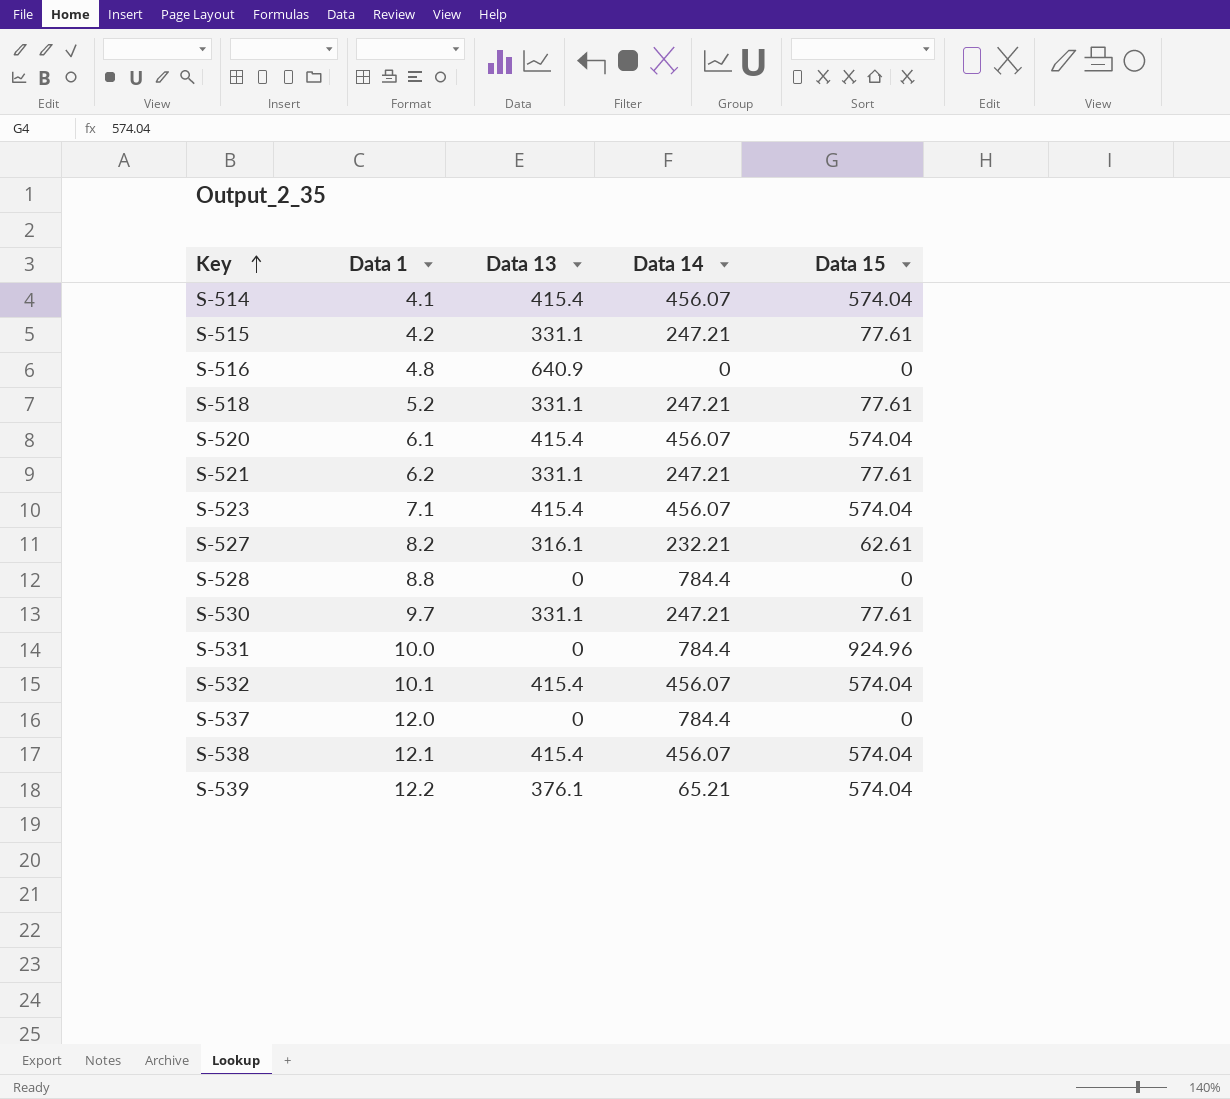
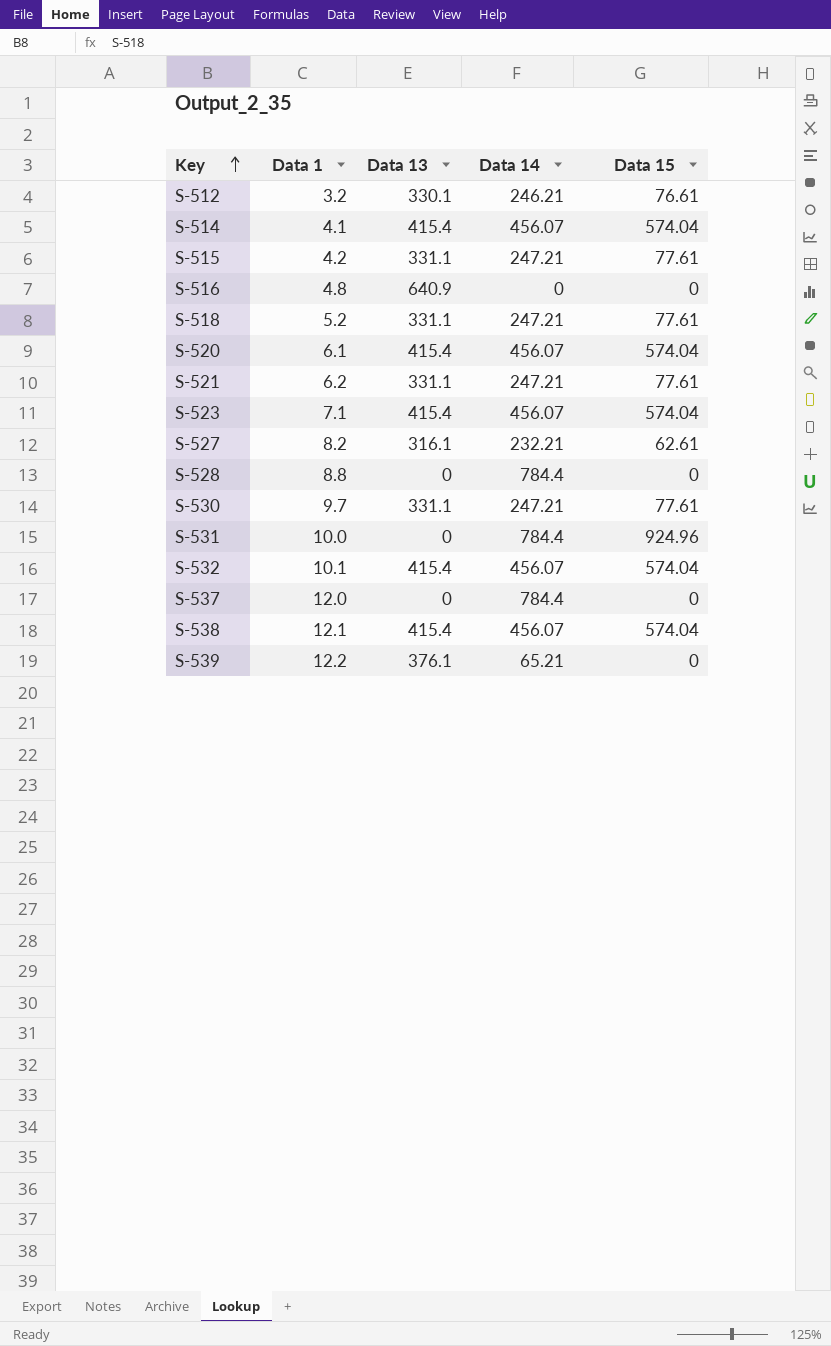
row S-512: none -> 3.2 | 330.1 | 246.21 | 76.61
S-539 | Data 15: 574.04 -> 0

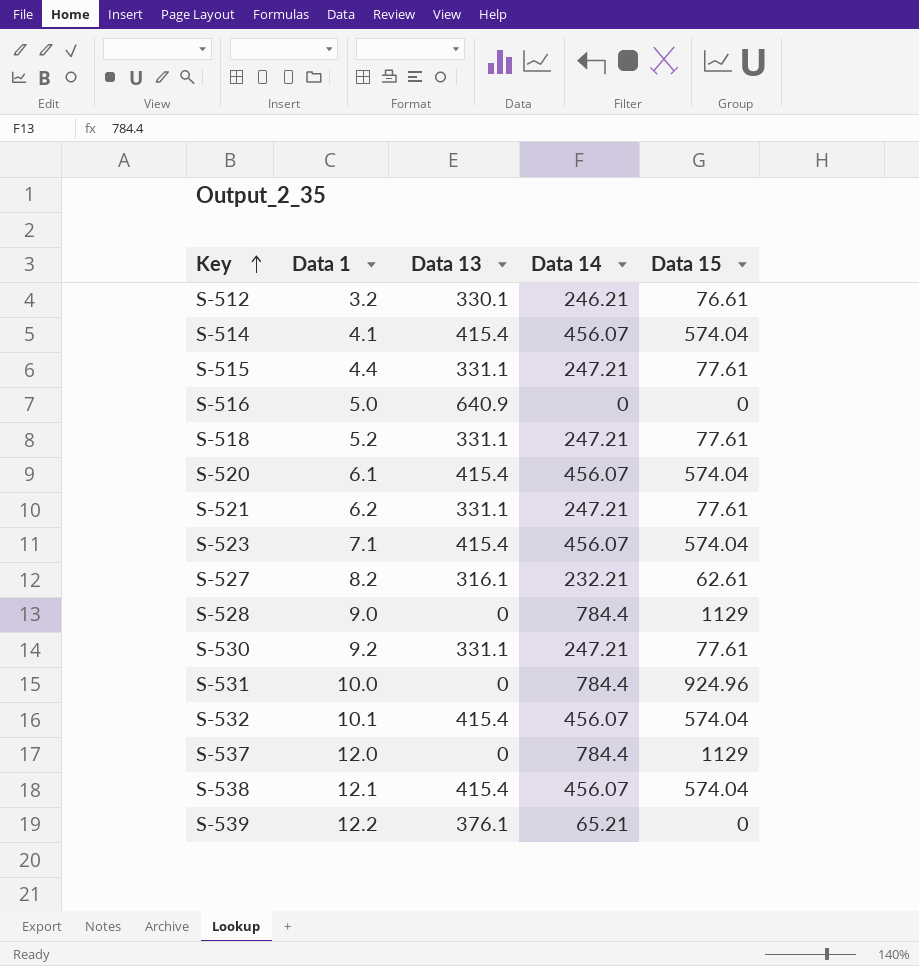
S-515 | Data 1: 4.2 -> 4.4
S-516 | Data 1: 4.8 -> 5.0
S-528 | Data 1: 8.8 -> 9.0
S-528 | Data 15: 0 -> 1129
S-530 | Data 1: 9.7 -> 9.2
S-537 | Data 15: 0 -> 1129

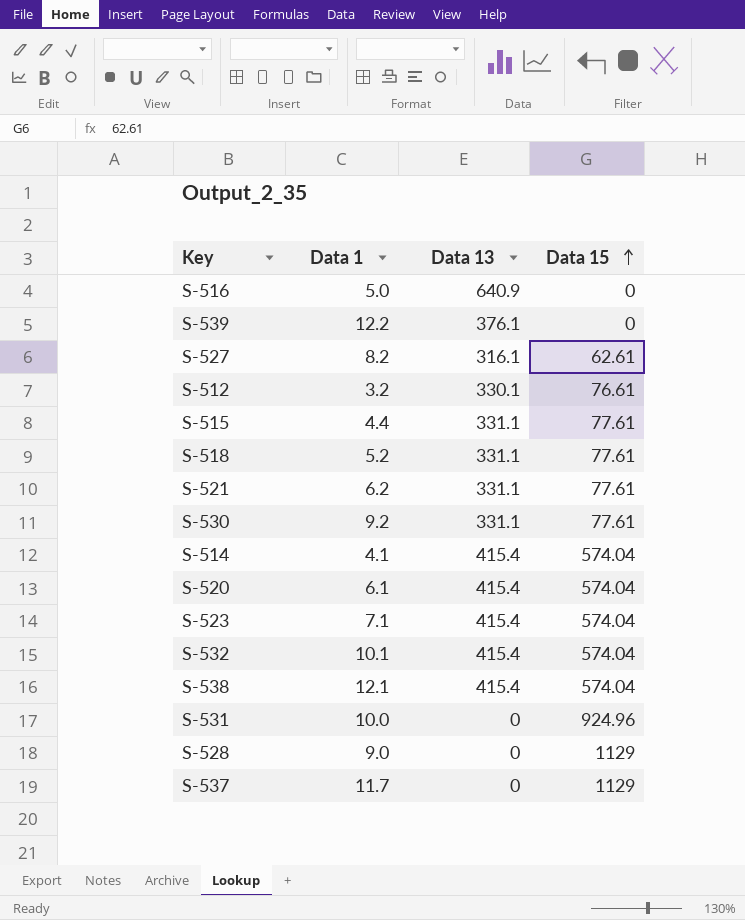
row order: Key ascending -> Data 15 ascending
column Data 14 | position: 4 -> none
S-537 | Data 1: 12.0 -> 11.7

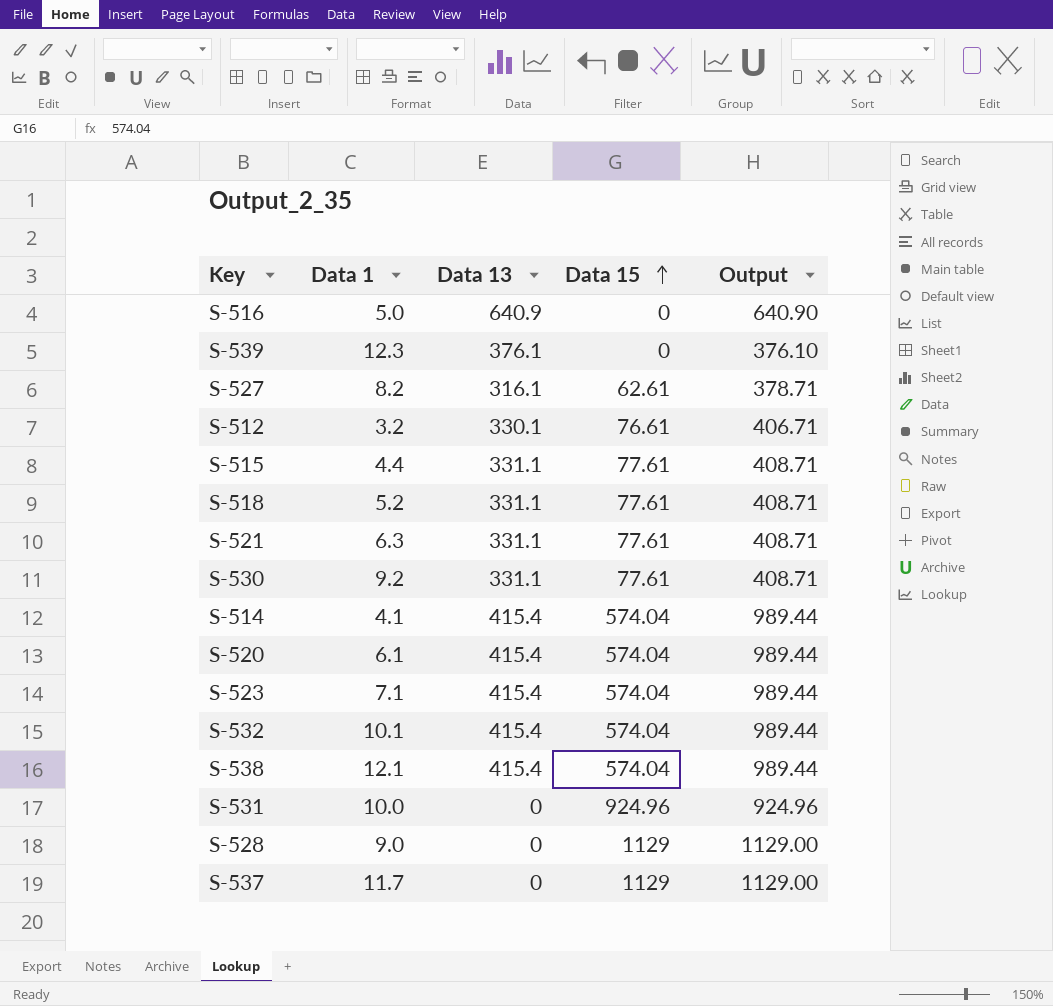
column Output | formula: none -> [Data 13] + [Data 15]
S-539 | Data 1: 12.2 -> 12.3
S-521 | Data 1: 6.2 -> 6.3

